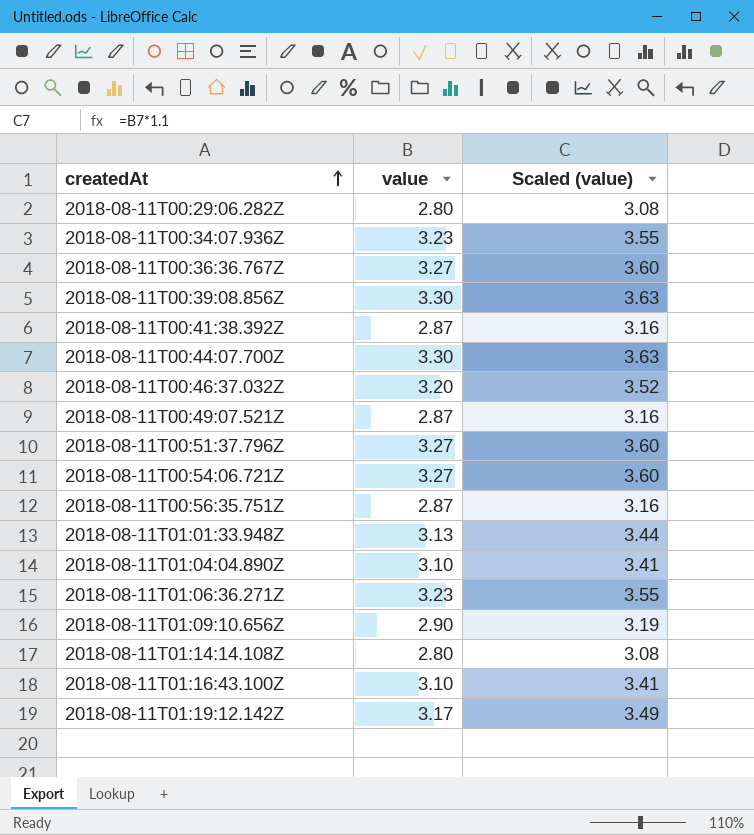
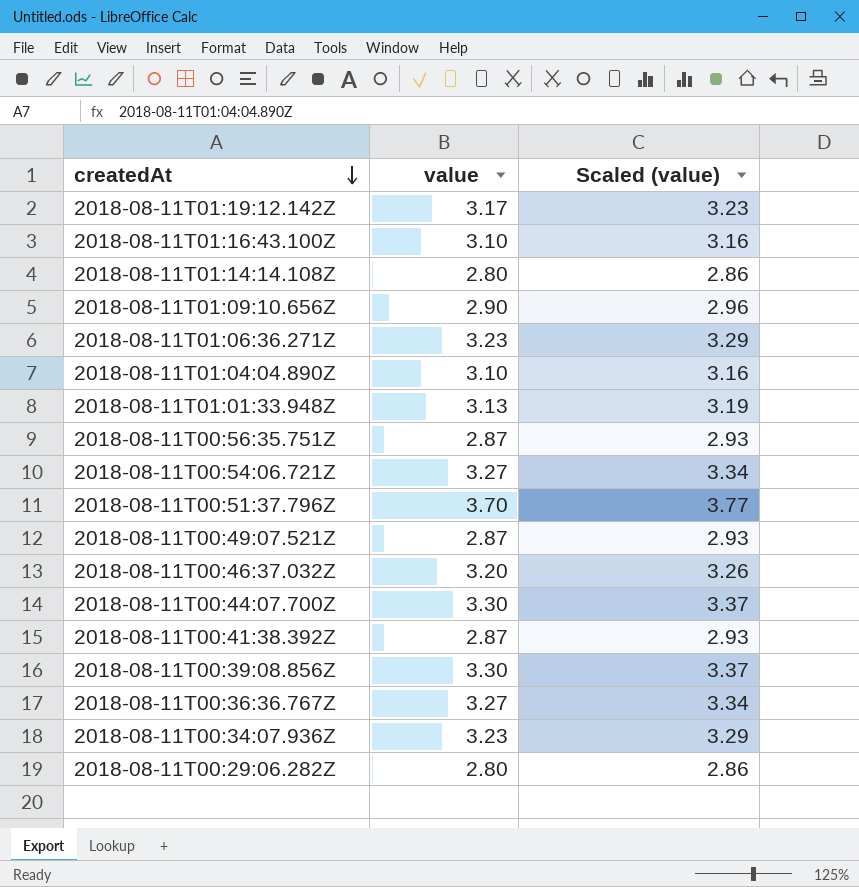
row order: createdAt ascending -> createdAt descending
column Scaled (value) | formula: [value] * 1.1 -> [value] * 1.02
2018-08-11T00:51:37.796Z | value: 3.27 -> 3.70

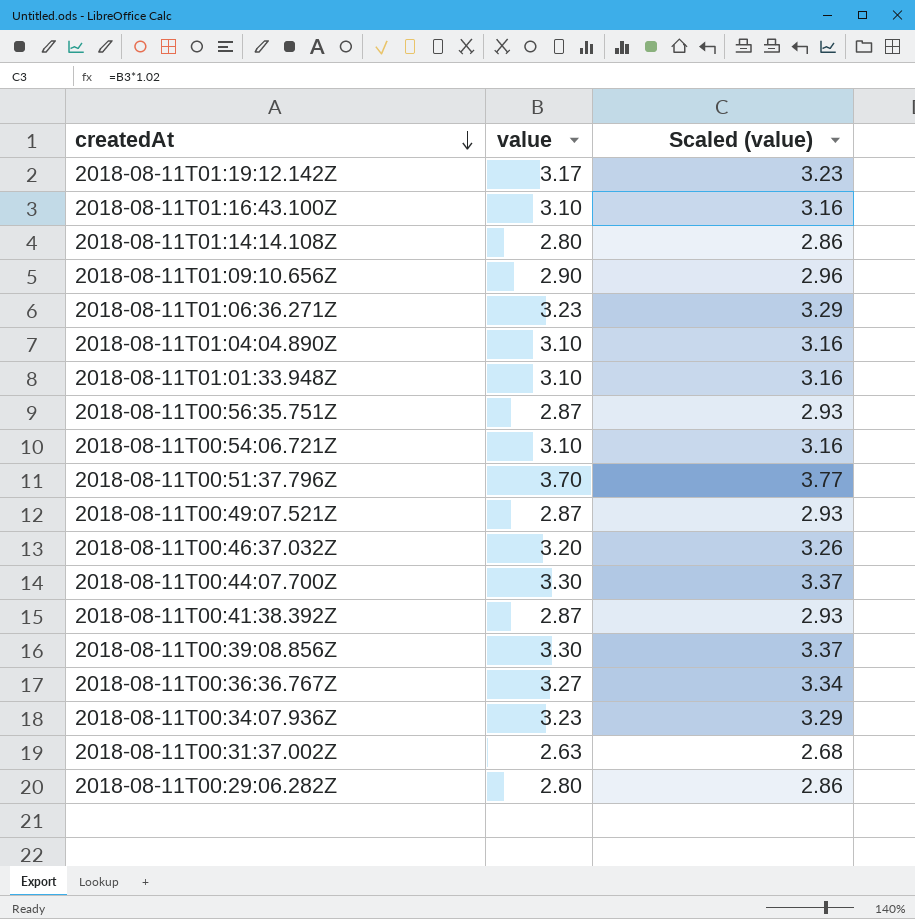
2018-08-11T01:01:33.948Z | value: 3.13 -> 3.10
2018-08-11T01:01:33.948Z | Scaled (value): 3.19 -> 3.16
2018-08-11T00:54:06.721Z | value: 3.27 -> 3.10
2018-08-11T00:54:06.721Z | Scaled (value): 3.34 -> 3.16
row 2018-08-11T00:31:37.002Z: none -> 2.63 | 2.68

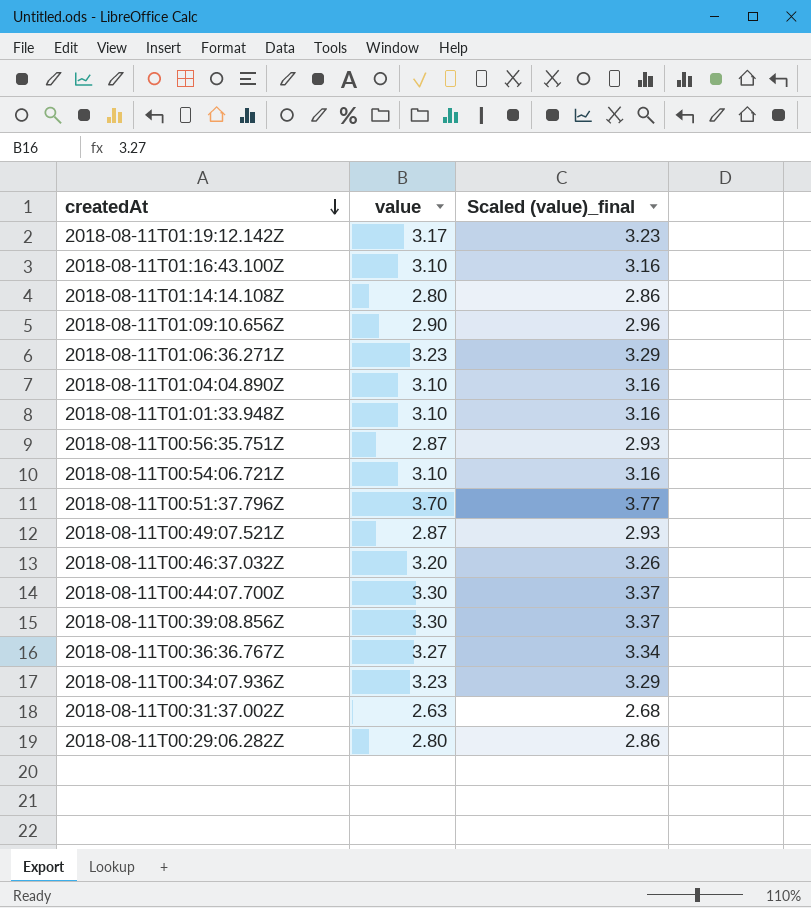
column name: Scaled (value) -> Scaled (value)_final
row 2018-08-11T00:41:38.392Z: 2.87 | 2.93 -> none

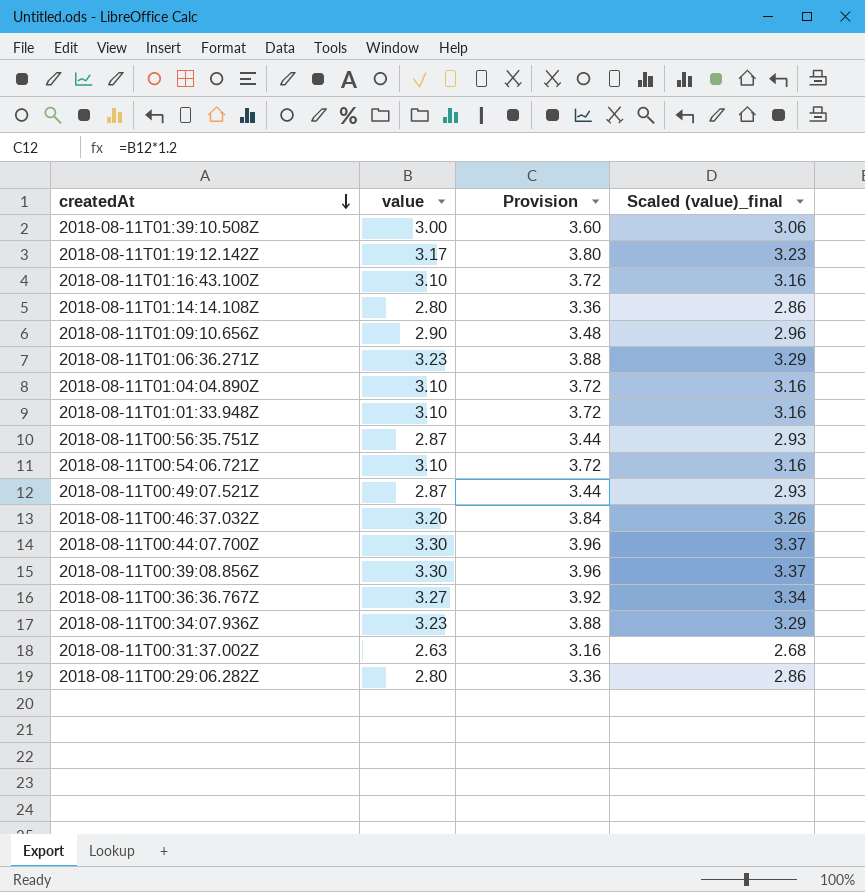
column Provision | formula: none -> [value] * 1.2
row 2018-08-11T00:51:37.796Z: 3.70 | 3.77 -> none
row 2018-08-11T01:39:10.508Z: none -> 3.00 | 3.60 | 3.06

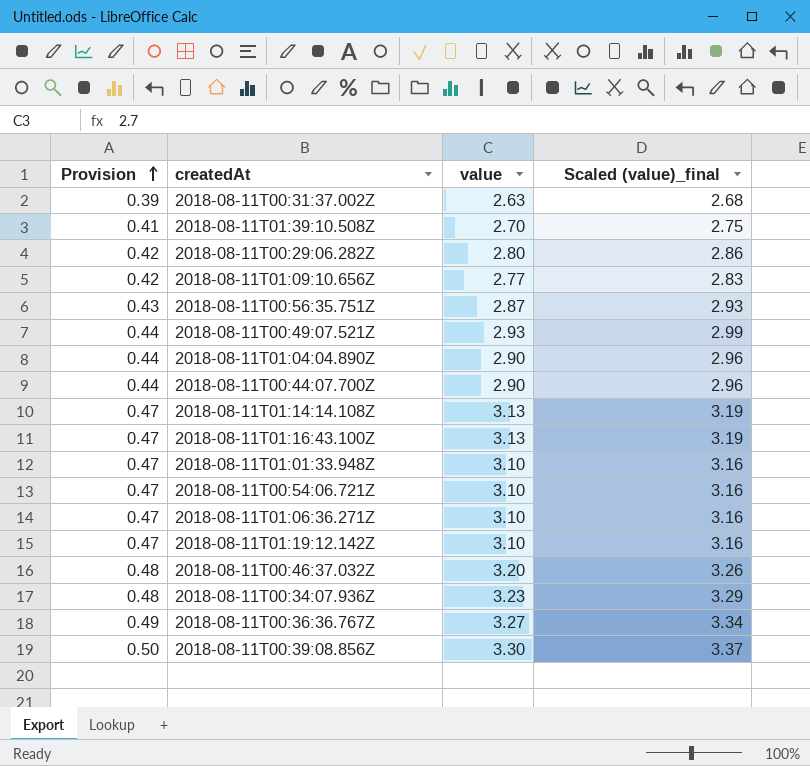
row order: createdAt descending -> Provision ascending
column Provision | formula: [value] * 1.2 -> [value] * 0.15
column Provision | position: 3 -> 1
2018-08-11T01:39:10.508Z | value: 3.00 -> 2.70
2018-08-11T01:39:10.508Z | Scaled (value)_final: 3.06 -> 2.75
2018-08-11T01:09:10.656Z | value: 2.90 -> 2.77
2018-08-11T01:09:10.656Z | Scaled (value)_final: 2.96 -> 2.83
2018-08-11T00:49:07.521Z | value: 2.87 -> 2.93
2018-08-11T00:49:07.521Z | Scaled (value)_final: 2.93 -> 2.99
2018-08-11T01:04:04.890Z | value: 3.10 -> 2.90
2018-08-11T01:04:04.890Z | Scaled (value)_final: 3.16 -> 2.96
2018-08-11T00:44:07.700Z | value: 3.30 -> 2.90
2018-08-11T00:44:07.700Z | Scaled (value)_final: 3.37 -> 2.96
2018-08-11T01:14:14.108Z | value: 2.80 -> 3.13
2018-08-11T01:14:14.108Z | Scaled (value)_final: 2.86 -> 3.19
2018-08-11T01:16:43.100Z | value: 3.10 -> 3.13
2018-08-11T01:16:43.100Z | Scaled (value)_final: 3.16 -> 3.19
2018-08-11T01:06:36.271Z | value: 3.23 -> 3.10
2018-08-11T01:06:36.271Z | Scaled (value)_final: 3.29 -> 3.16
2018-08-11T01:19:12.142Z | value: 3.17 -> 3.10
2018-08-11T01:19:12.142Z | Scaled (value)_final: 3.23 -> 3.16

